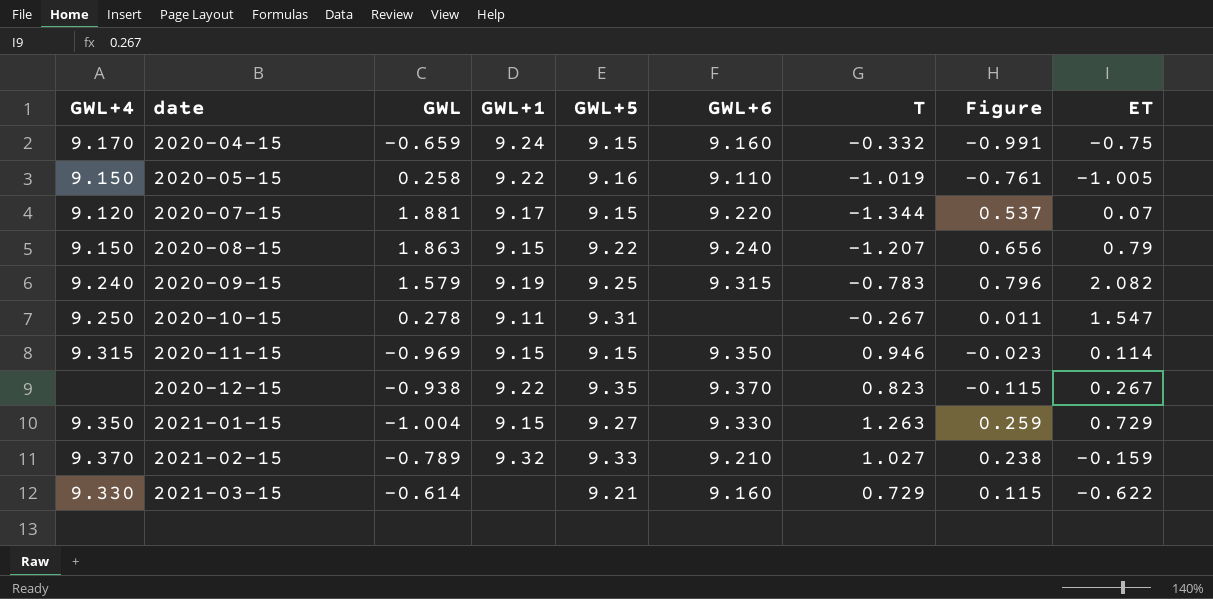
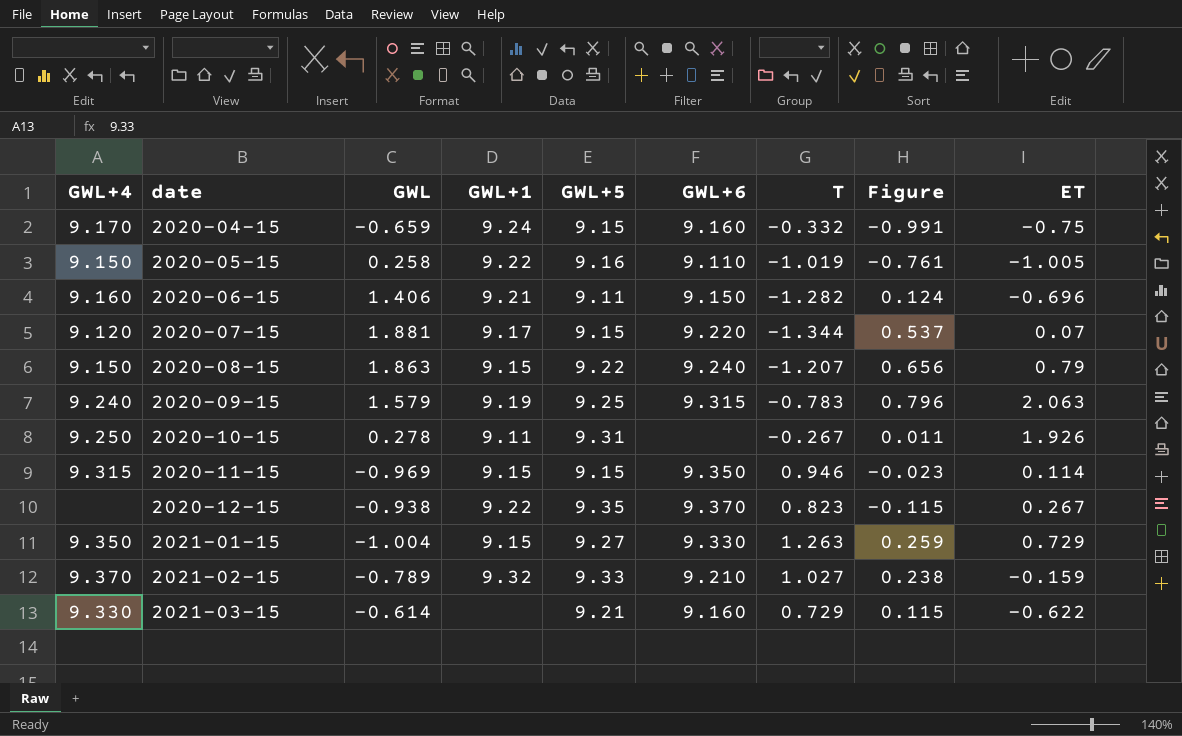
row 2020-06-15: none -> 9.160 | 1.406 | 9.21 | 9.11 | 9.150 | -1.282 | 0.124 | -0.696
2020-09-15 | ET: 2.082 -> 2.063
2020-10-15 | ET: 1.547 -> 1.926

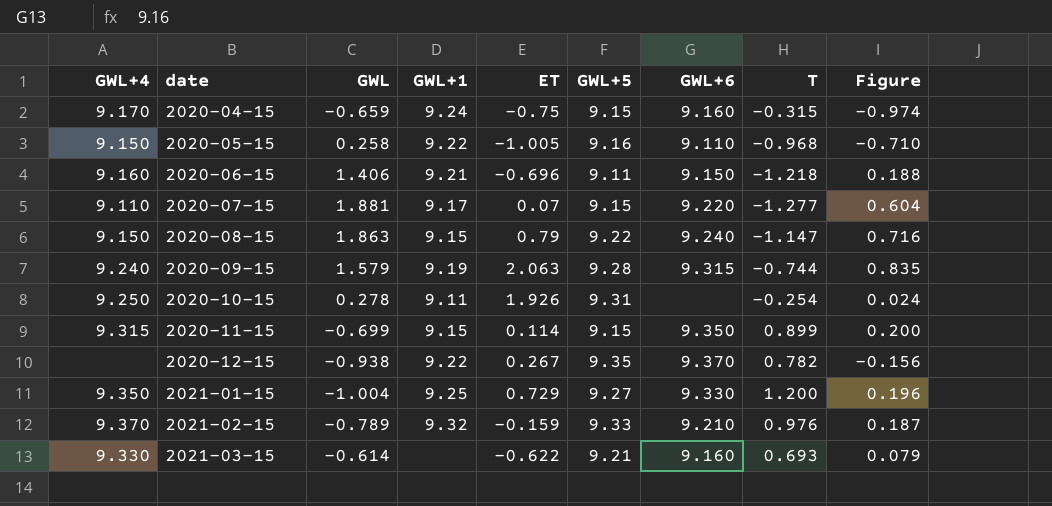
column ET | position: 9 -> 5
2020-04-15 | T: -0.332 -> -0.315
2020-04-15 | Figure: -0.991 -> -0.974
2020-05-15 | T: -1.019 -> -0.968
2020-05-15 | Figure: -0.761 -> -0.710
2020-06-15 | T: -1.282 -> -1.218
2020-06-15 | Figure: 0.124 -> 0.188
2020-07-15 | GWL+4: 9.120 -> 9.110
2020-07-15 | T: -1.344 -> -1.277
2020-07-15 | Figure: 0.537 -> 0.604
2020-08-15 | T: -1.207 -> -1.147
2020-08-15 | Figure: 0.656 -> 0.716
2020-09-15 | GWL+5: 9.25 -> 9.28
2020-09-15 | T: -0.783 -> -0.744
2020-09-15 | Figure: 0.796 -> 0.835
2020-10-15 | T: -0.267 -> -0.254
2020-10-15 | Figure: 0.011 -> 0.024
2020-11-15 | GWL: -0.969 -> -0.699
2020-11-15 | T: 0.946 -> 0.899
2020-11-15 | Figure: -0.023 -> 0.200
2020-12-15 | T: 0.823 -> 0.782
2020-12-15 | Figure: -0.115 -> -0.156
2021-01-15 | GWL+1: 9.15 -> 9.25
2021-01-15 | T: 1.263 -> 1.200
2021-01-15 | Figure: 0.259 -> 0.196
2021-02-15 | T: 1.027 -> 0.976
2021-02-15 | Figure: 0.238 -> 0.187
2021-03-15 | T: 0.729 -> 0.693
2021-03-15 | Figure: 0.115 -> 0.079

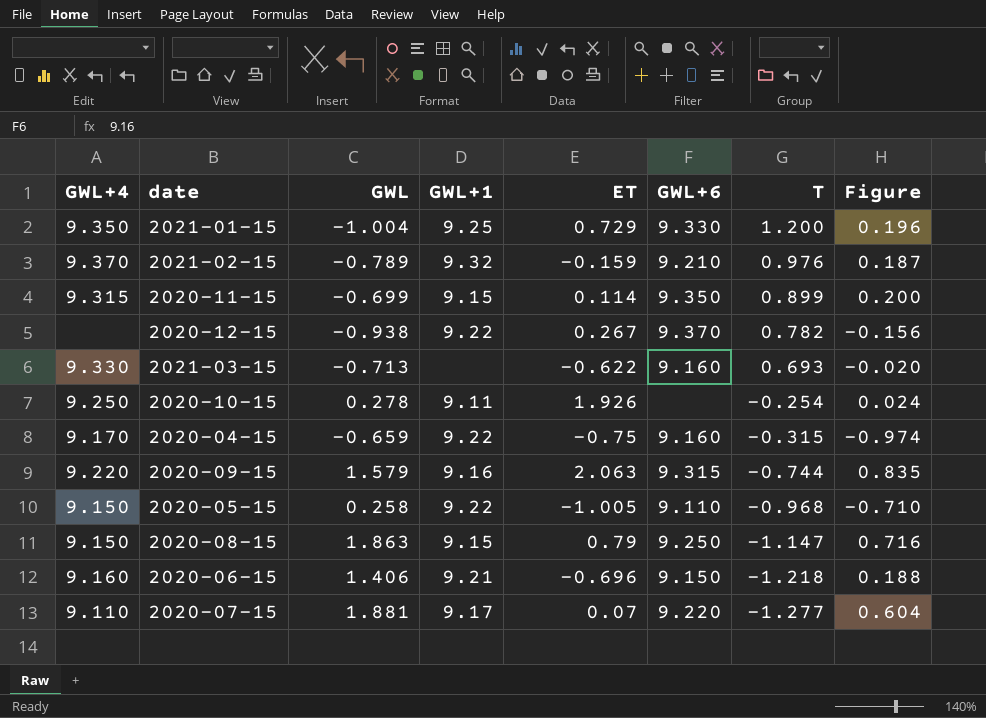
row order: date ascending -> T descending
column GWL+5 | position: 6 -> none
2021-03-15 | GWL: -0.614 -> -0.713
2021-03-15 | Figure: 0.079 -> -0.020
2020-04-15 | GWL+1: 9.24 -> 9.22
2020-09-15 | GWL+4: 9.240 -> 9.220
2020-09-15 | GWL+1: 9.19 -> 9.16
2020-08-15 | GWL+6: 9.240 -> 9.250

